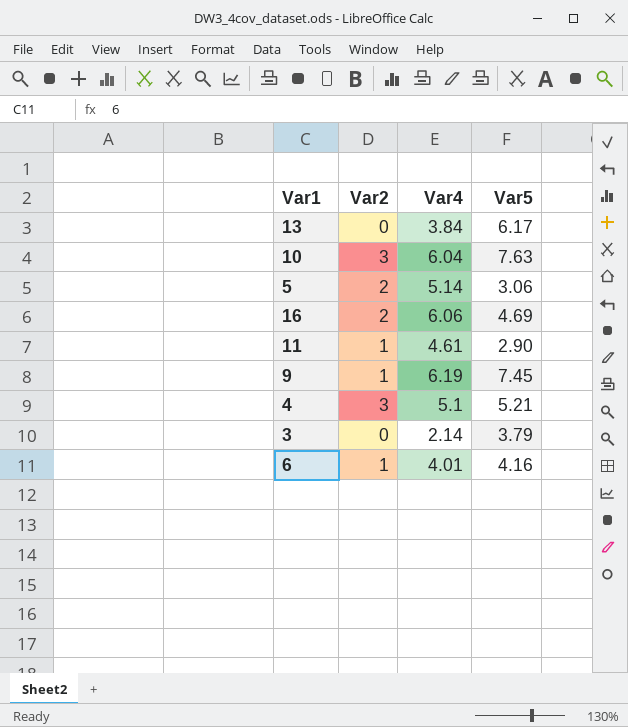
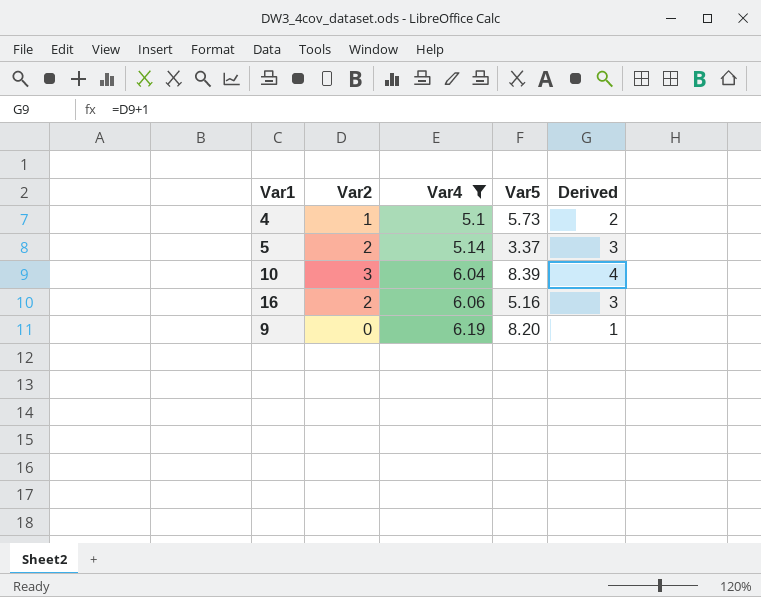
filter: none -> Var4 >= 5.1
row order: none -> Var4 ascending
column Derived | formula: none -> [Var2] + 1
4 | Var2: 3 -> 1
4 | Var5: 5.21 -> 5.73
5 | Var5: 3.06 -> 3.37
10 | Var5: 7.63 -> 8.39
16 | Var5: 4.69 -> 5.16
9 | Var2: 1 -> 0
9 | Var5: 7.45 -> 8.20

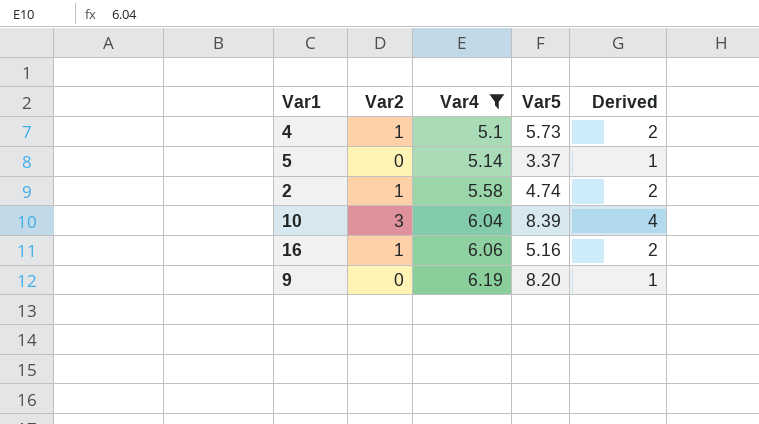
5 | Var2: 2 -> 0
5 | Derived: 3 -> 1
row 2: none -> 1 | 5.58 | 4.74 | 2
16 | Var2: 2 -> 1
16 | Derived: 3 -> 2

